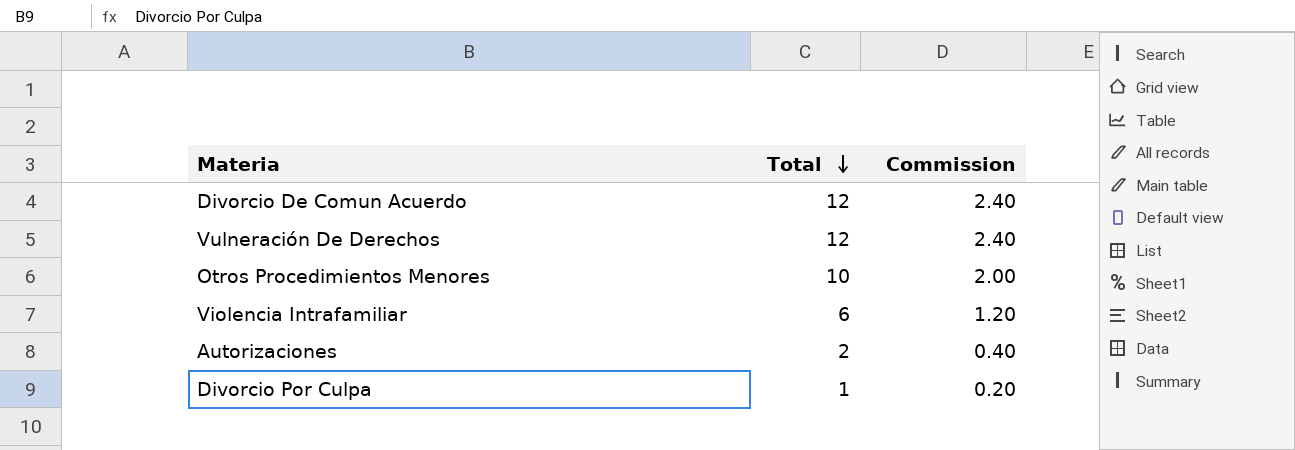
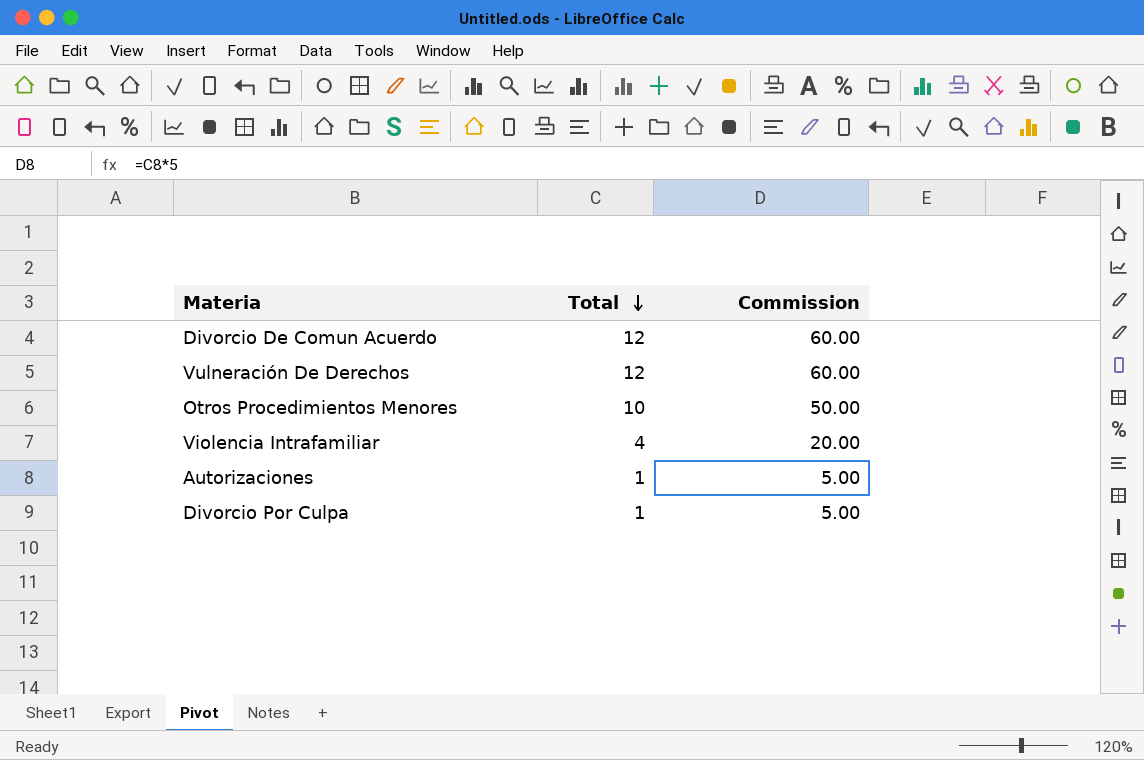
column Commission | formula: [Total] * 0.2 -> [Total] * 5
Violencia Intrafamiliar | Total: 6 -> 4
Autorizaciones | Total: 2 -> 1

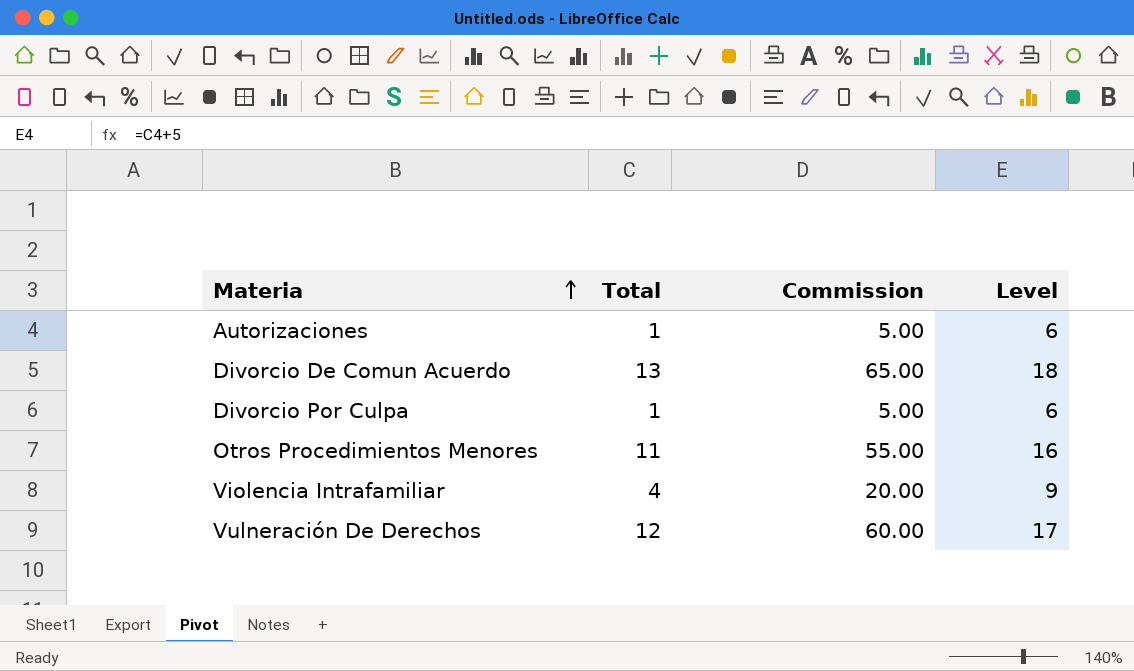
row order: Total descending -> Materia ascending
column Level | formula: none -> [Total] + 5
Divorcio De Comun Acuerdo | Total: 12 -> 13
Divorcio De Comun Acuerdo | Commission: 60.00 -> 65.00
Otros Procedimientos Menores | Total: 10 -> 11
Otros Procedimientos Menores | Commission: 50.00 -> 55.00

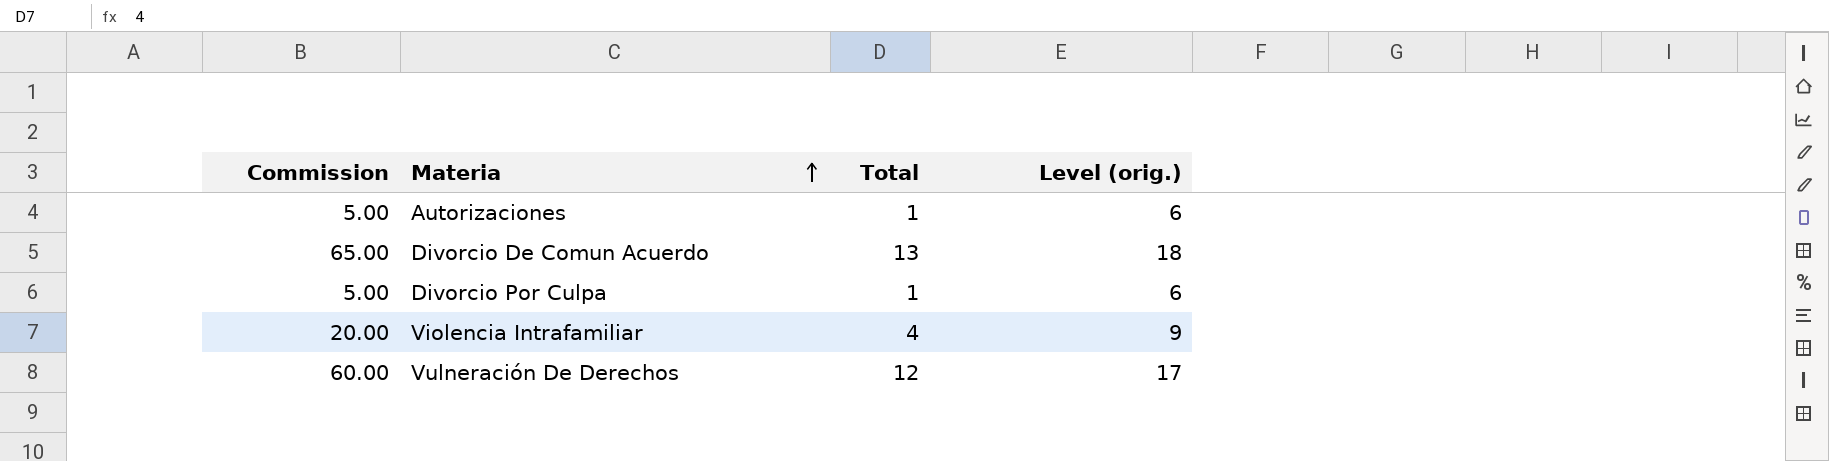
column Commission | position: 3 -> 1
column name: Level -> Level (orig.)
row Otros Procedimientos Menores: 11 | 55.00 | 16 -> none

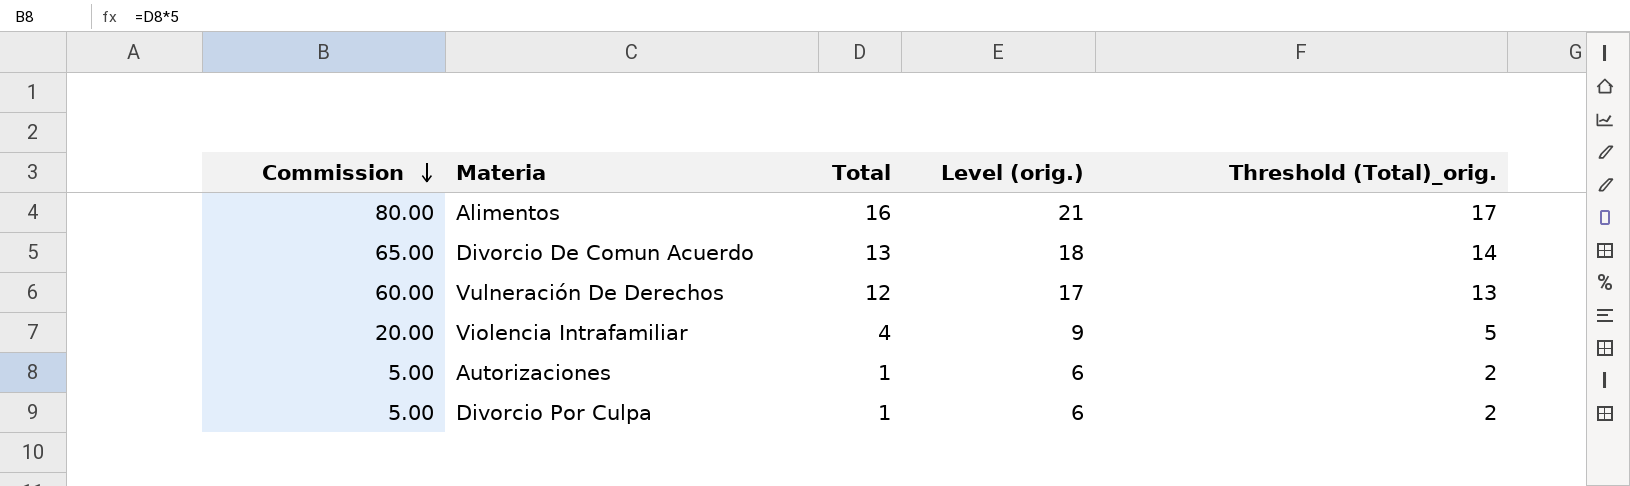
row order: Materia ascending -> Commission descending
column Threshold (Total)_orig. | formula: none -> [Total] + 1
row Alimentos: none -> 80.00 | 16 | 21 | 17

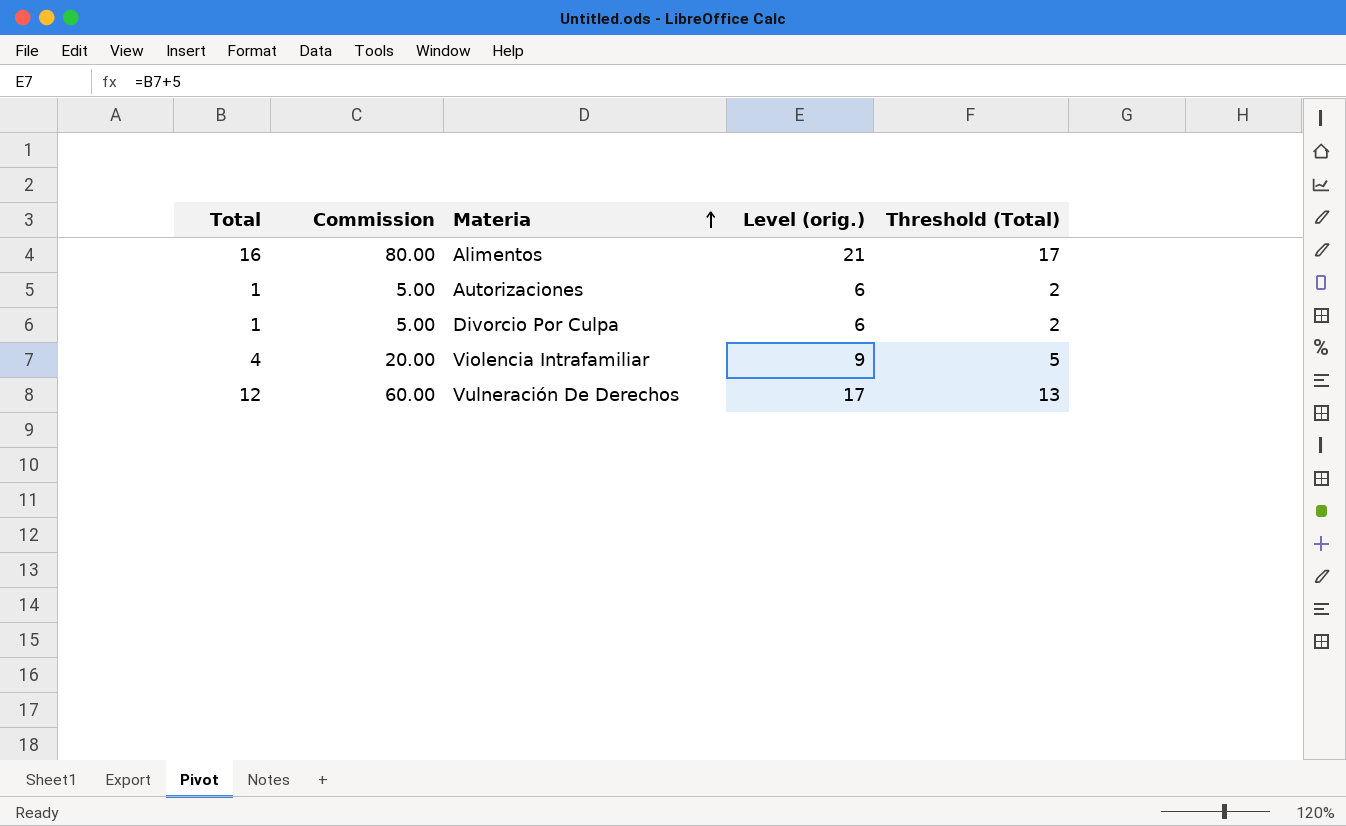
row order: Commission descending -> Materia ascending
column Total | position: 3 -> 1
column name: Threshold (Total)_orig. -> Threshold (Total)
row Divorcio De Comun Acuerdo: 65.00 | 13 | 18 | 14 -> none

